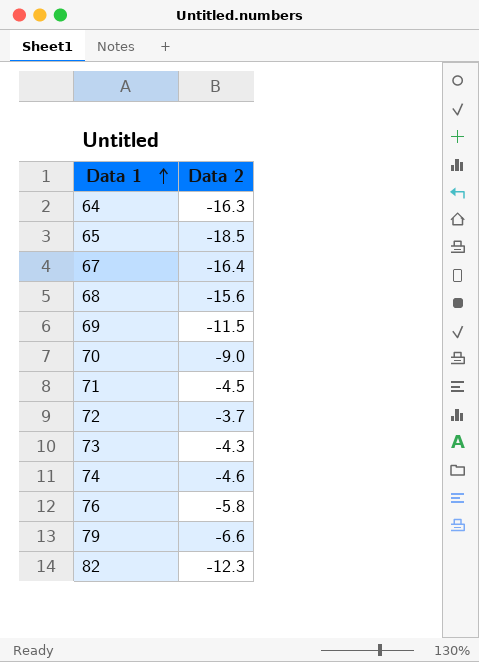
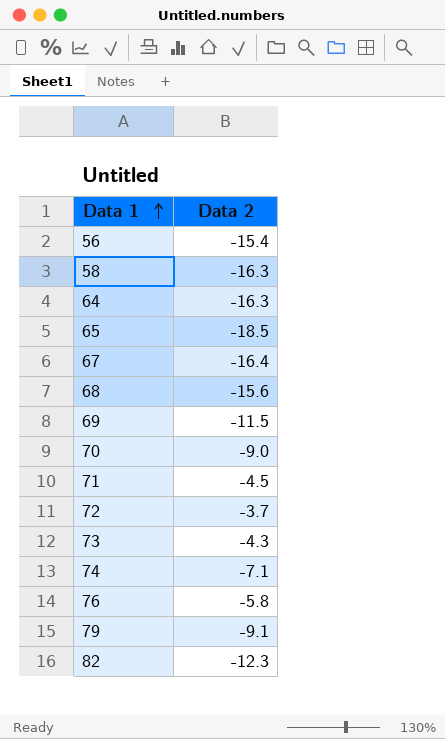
row 56: none -> -15.4
row 58: none -> -16.3
74 | Data 2: -4.6 -> -7.1
79 | Data 2: -6.6 -> -9.1

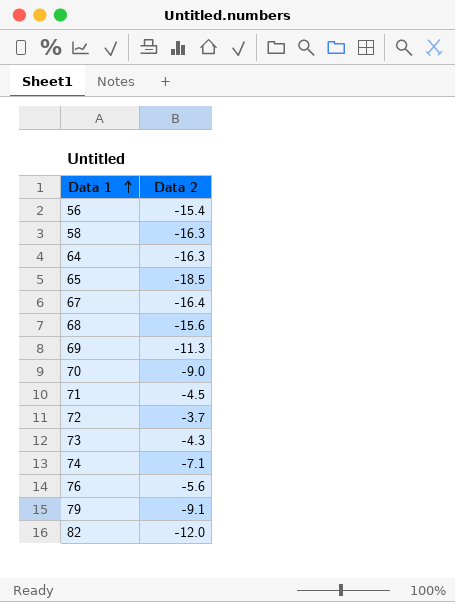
69 | Data 2: -11.5 -> -11.3
76 | Data 2: -5.8 -> -5.6
82 | Data 2: -12.3 -> -12.0

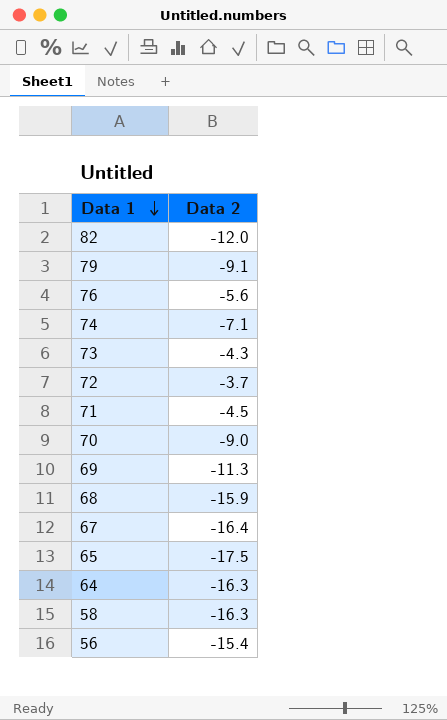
row order: Data 1 ascending -> Data 1 descending
68 | Data 2: -15.6 -> -15.9
65 | Data 2: -18.5 -> -17.5

